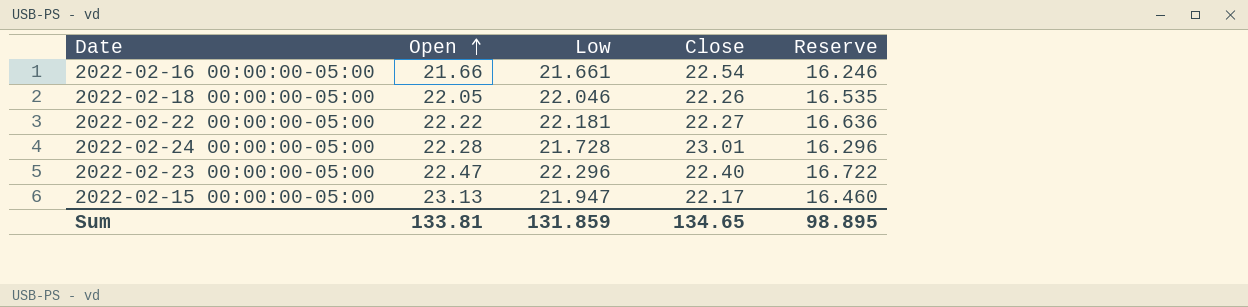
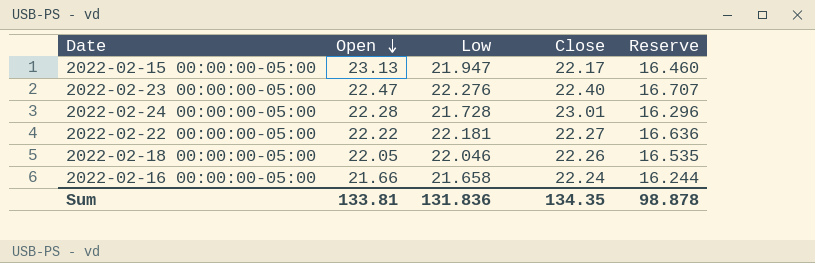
row order: Open ascending -> Open descending
2022-02-23 00:00:00-05:00 | Low: 22.296 -> 22.276
2022-02-23 00:00:00-05:00 | Reserve: 16.722 -> 16.707
2022-02-16 00:00:00-05:00 | Low: 21.661 -> 21.658
2022-02-16 00:00:00-05:00 | Close: 22.54 -> 22.24
2022-02-16 00:00:00-05:00 | Reserve: 16.246 -> 16.244
Sum | Low: 131.859 -> 131.836
Sum | Close: 134.65 -> 134.35
Sum | Reserve: 98.895 -> 98.878

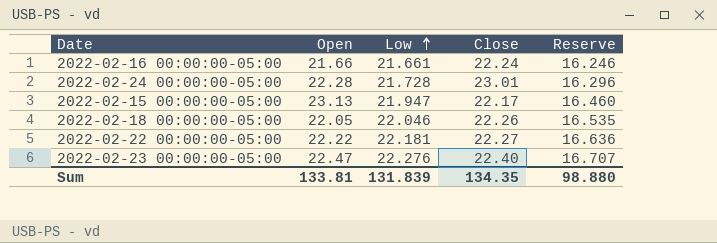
row order: Open descending -> Low ascending
2022-02-16 00:00:00-05:00 | Low: 21.658 -> 21.661
2022-02-16 00:00:00-05:00 | Reserve: 16.244 -> 16.246
Sum | Low: 131.836 -> 131.839
Sum | Reserve: 98.878 -> 98.880

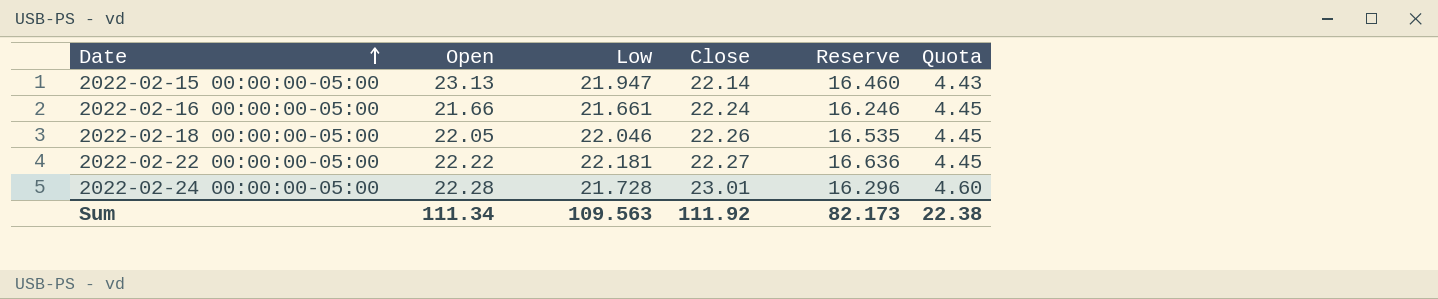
row order: Low ascending -> Date ascending
column Quota | formula: none -> [Close] * 0.2
row 2022-02-23 00:00:00-05:00: 22.47 | 22.276 | 22.40 | 16.707 -> none
2022-02-15 00:00:00-05:00 | Close: 22.17 -> 22.14
Sum | Open: 133.81 -> 111.34
Sum | Low: 131.839 -> 109.563
Sum | Close: 134.35 -> 111.92
Sum | Reserve: 98.880 -> 82.173

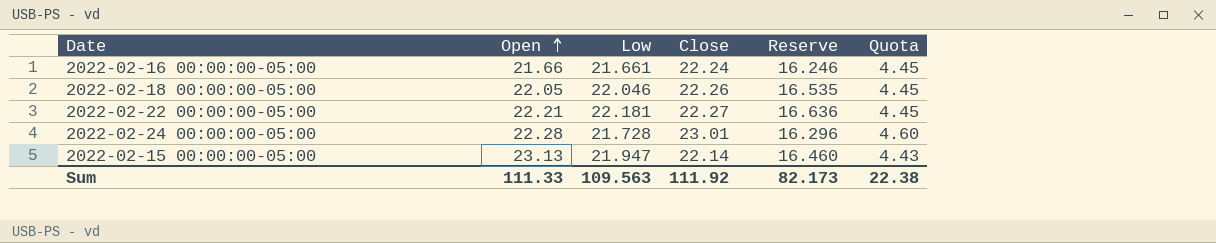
row order: Date ascending -> Open ascending
2022-02-22 00:00:00-05:00 | Open: 22.22 -> 22.21
Sum | Open: 111.34 -> 111.33

